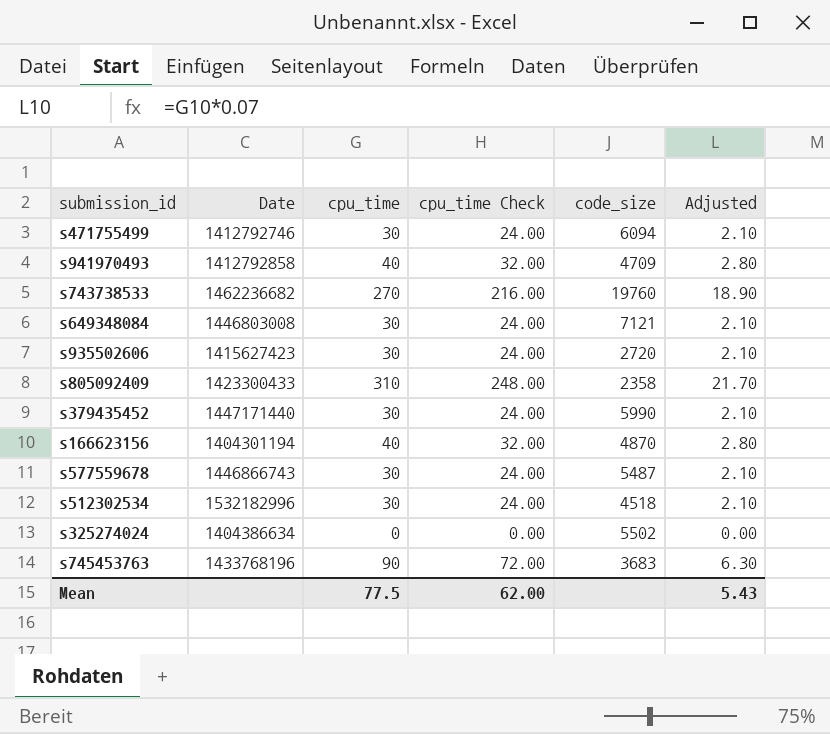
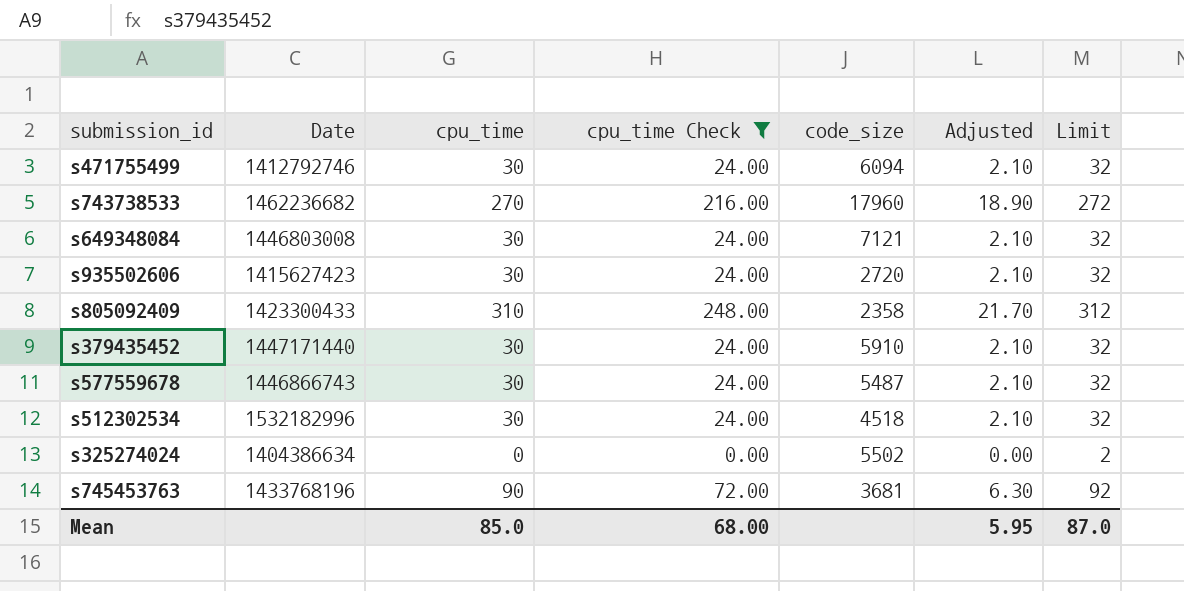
filter: none -> cpu_time Check != 32.00
column Limit | formula: none -> [cpu_time] + 2
s743738533 | code_size: 19760 -> 17960
s379435452 | code_size: 5990 -> 5910
s745453763 | code_size: 3683 -> 3681
Mean | cpu_time: 77.5 -> 85.0
Mean | cpu_time Check: 62.00 -> 68.00
Mean | Adjusted: 5.43 -> 5.95

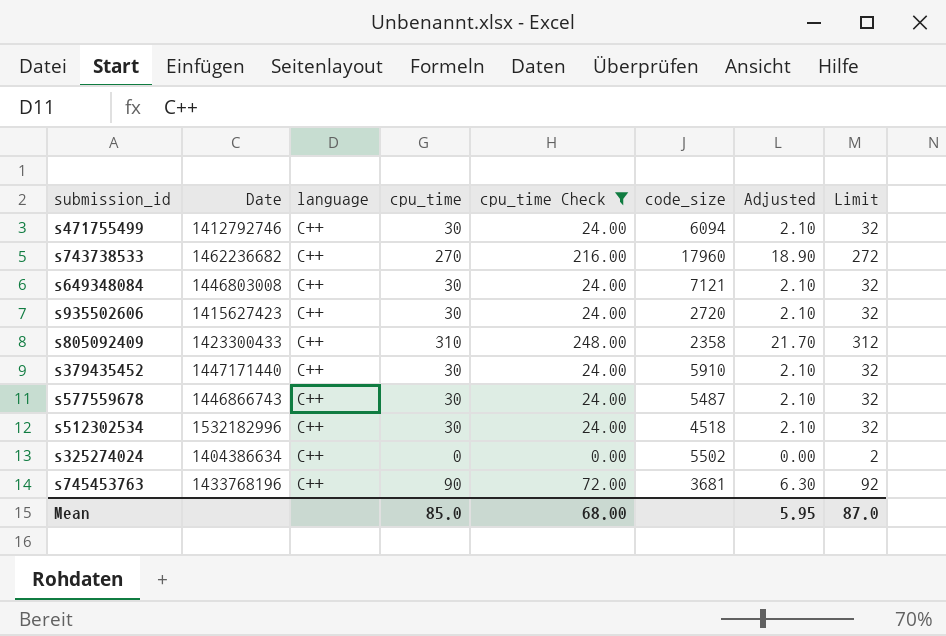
column language | position: none -> 3

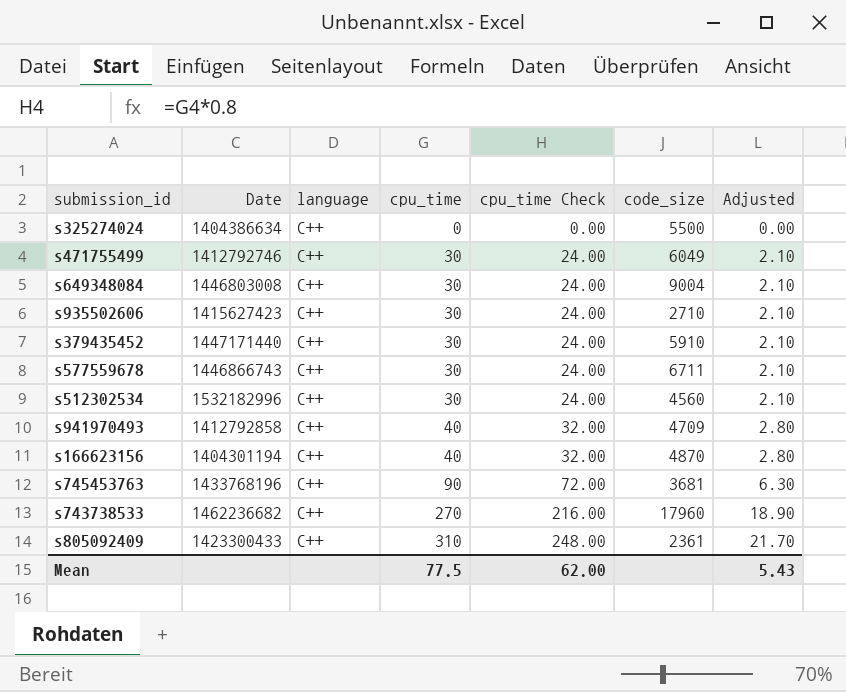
filter: cpu_time Check != 32.00 -> none
row order: none -> cpu_time ascending
column Limit | formula: [cpu_time] + 2 -> none
s325274024 | code_size: 5502 -> 5500
s471755499 | code_size: 6094 -> 6049
s649348084 | code_size: 7121 -> 9004
s935502606 | code_size: 2720 -> 2710
s577559678 | code_size: 5487 -> 6711
s512302534 | code_size: 4518 -> 4560
s805092409 | code_size: 2358 -> 2361
Mean | cpu_time: 85.0 -> 77.5
Mean | cpu_time Check: 68.00 -> 62.00
Mean | Adjusted: 5.95 -> 5.43

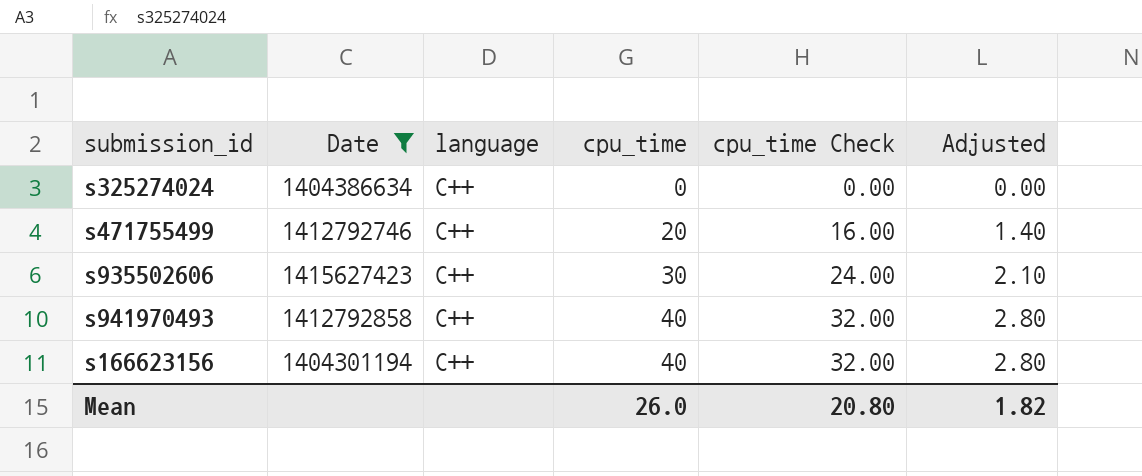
filter: none -> Date <= 1415627423
column code_size | position: 6 -> none
s471755499 | cpu_time: 30 -> 20
s471755499 | cpu_time Check: 24.00 -> 16.00
s471755499 | Adjusted: 2.10 -> 1.40
Mean | cpu_time: 77.5 -> 26.0
Mean | cpu_time Check: 62.00 -> 20.80
Mean | Adjusted: 5.43 -> 1.82

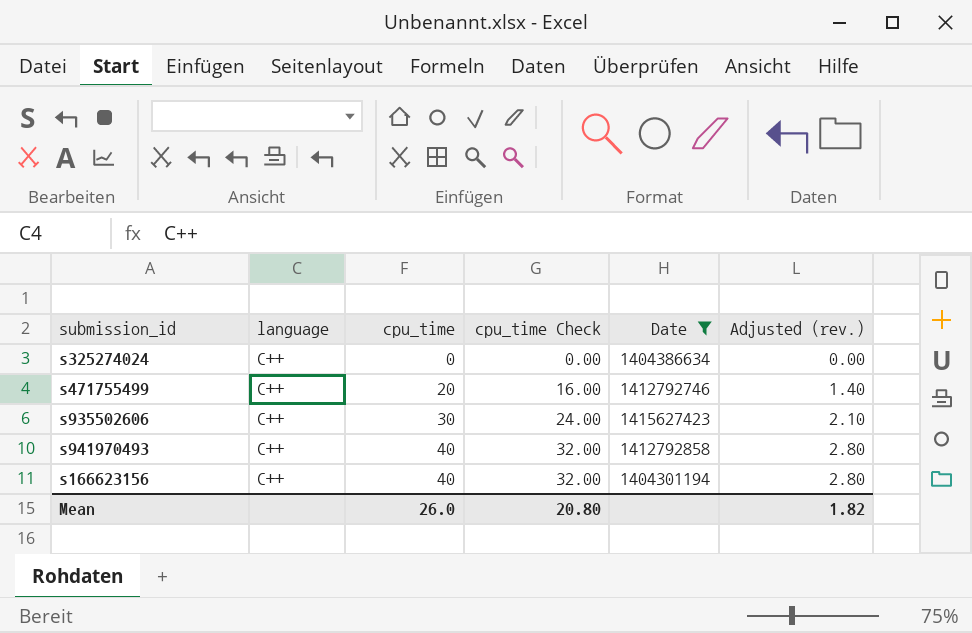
column Date | position: 2 -> 5
column name: Adjusted -> Adjusted (rev.)

